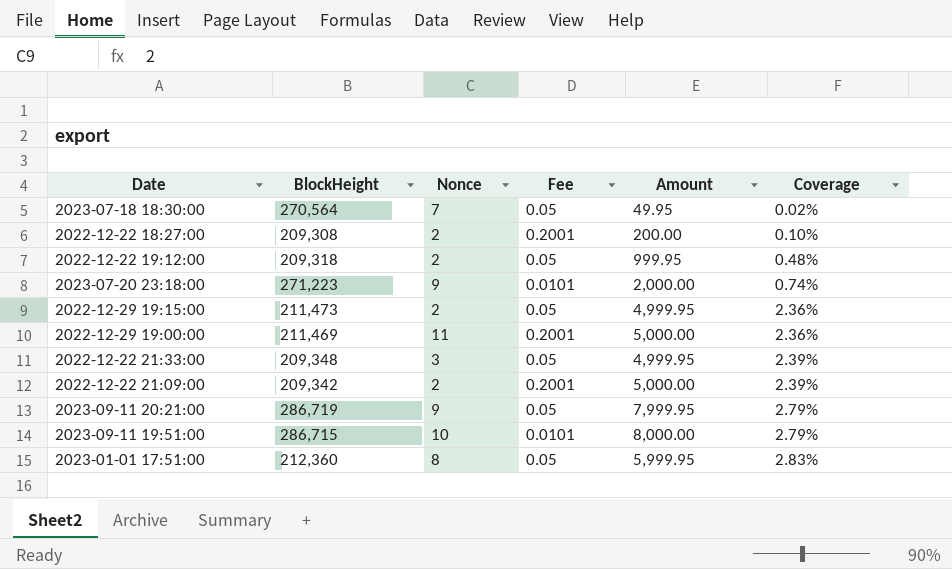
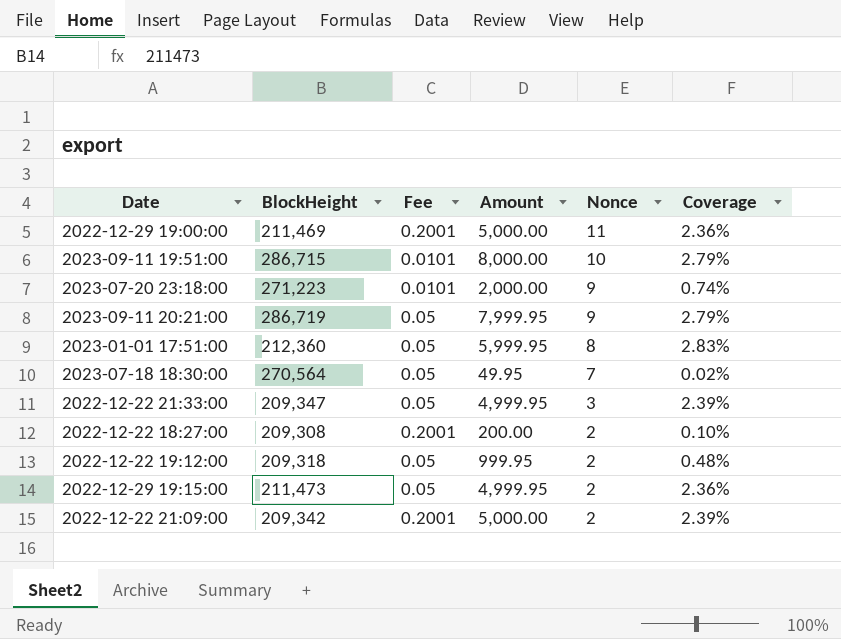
row order: Coverage ascending -> Nonce descending
column Nonce | position: 3 -> 5
2022-12-22 21:33:00 | BlockHeight: 209,348 -> 209,347

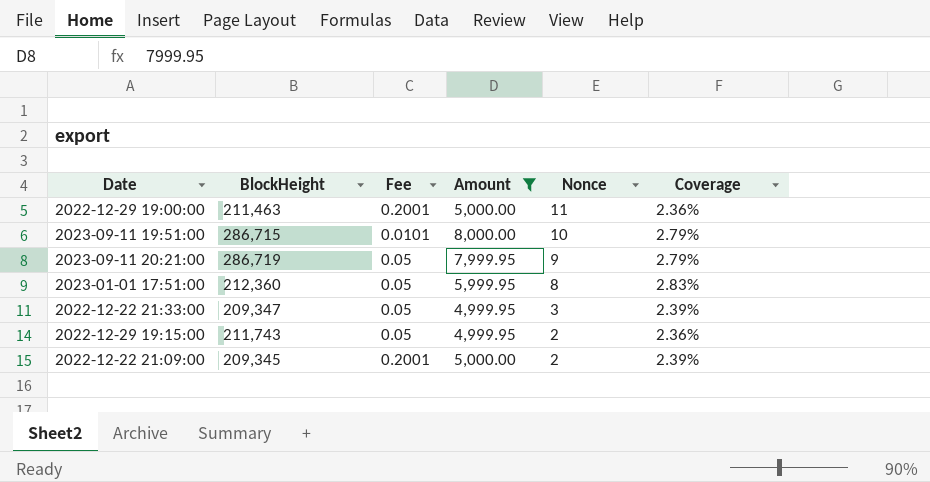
filter: none -> Amount >= 4,999.95
2022-12-29 19:00:00 | BlockHeight: 211,469 -> 211,463
2022-12-29 19:15:00 | BlockHeight: 211,473 -> 211,743
2022-12-22 21:09:00 | BlockHeight: 209,342 -> 209,345

